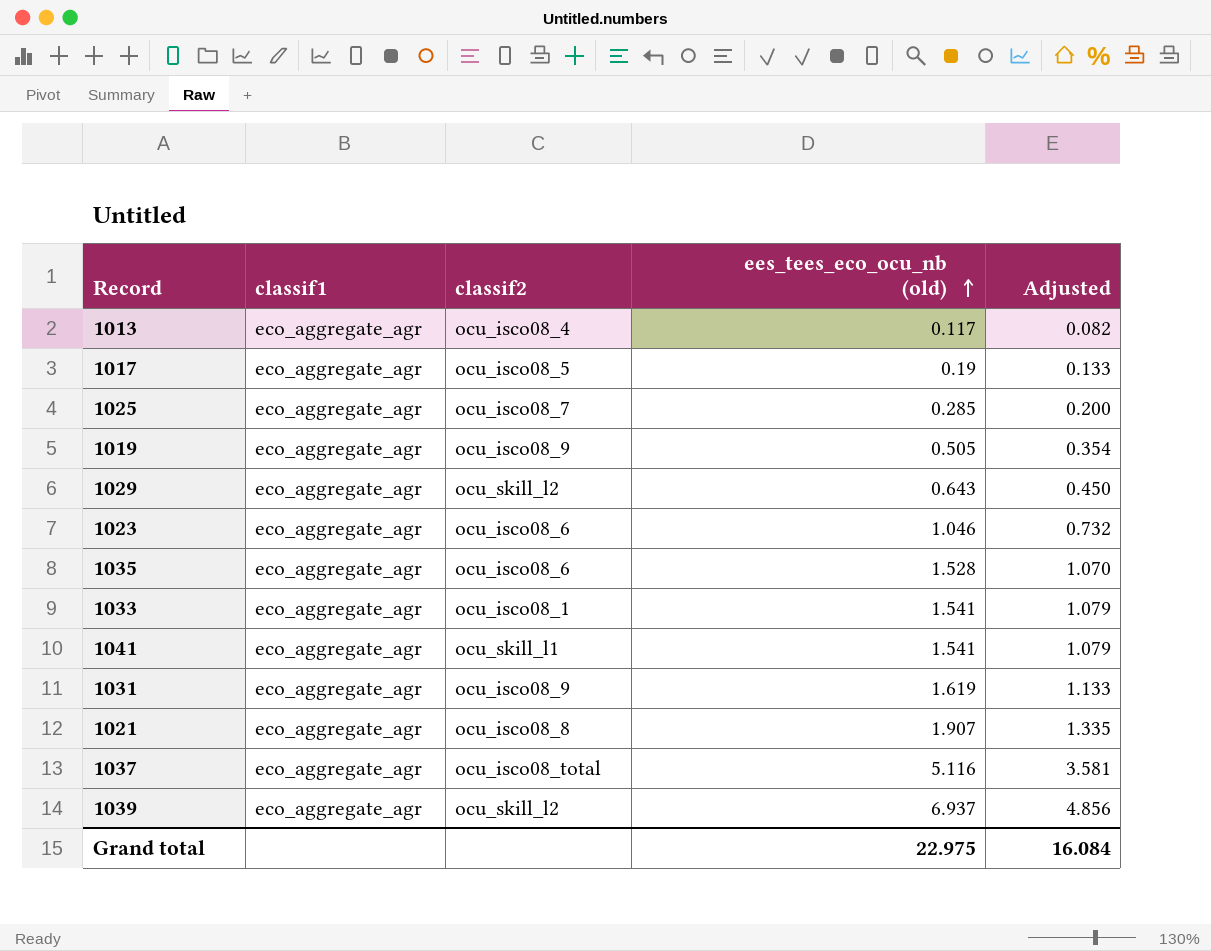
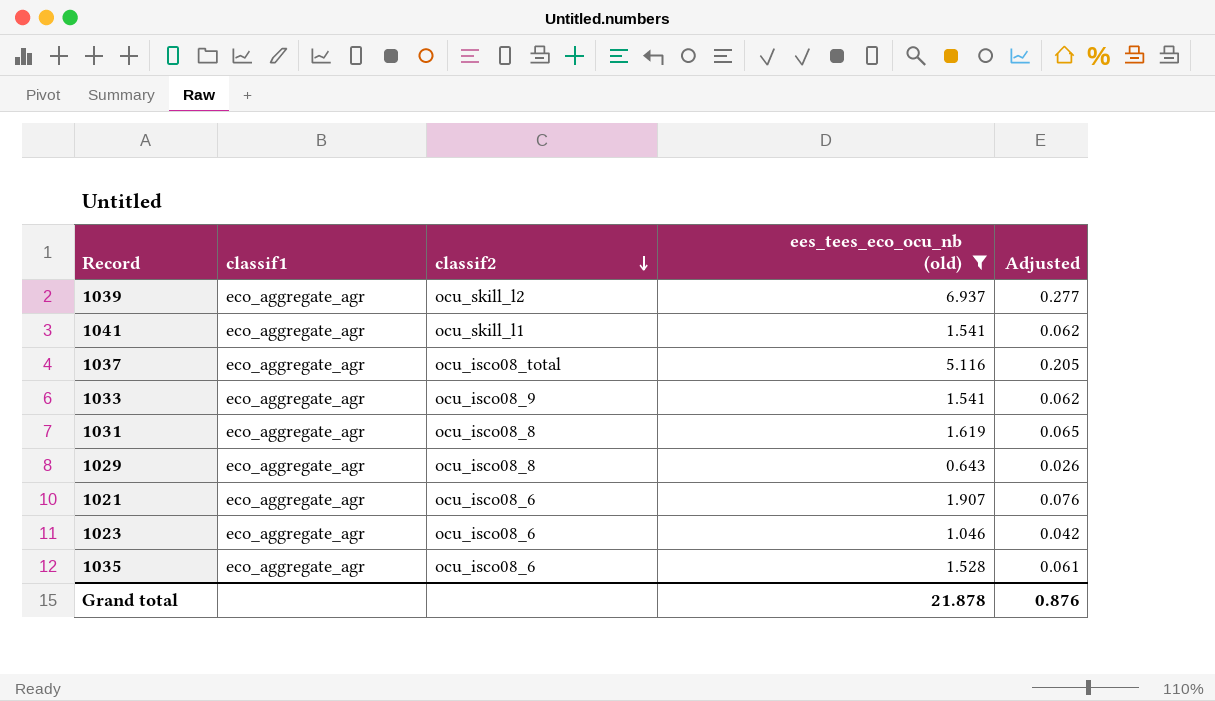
filter: none -> ees_tees_eco_ocu_nb (old) >= 0.643
row order: ees_tees_eco_ocu_nb (old) ascending -> classif2 descending
column Adjusted | formula: [ees_tees_eco_ocu_nb (old)] * 0.7 -> [ees_tees_eco_ocu_nb (old)] * 0.04
1033 | classif2: ocu_isco08_1 -> ocu_isco08_9
1031 | classif2: ocu_isco08_9 -> ocu_isco08_8
1029 | classif2: ocu_skill_l2 -> ocu_isco08_8
1021 | classif2: ocu_isco08_8 -> ocu_isco08_6
Grand total | ees_tees_eco_ocu_nb (old): 22.975 -> 21.878
Grand total | Adjusted: 16.084 -> 0.876

